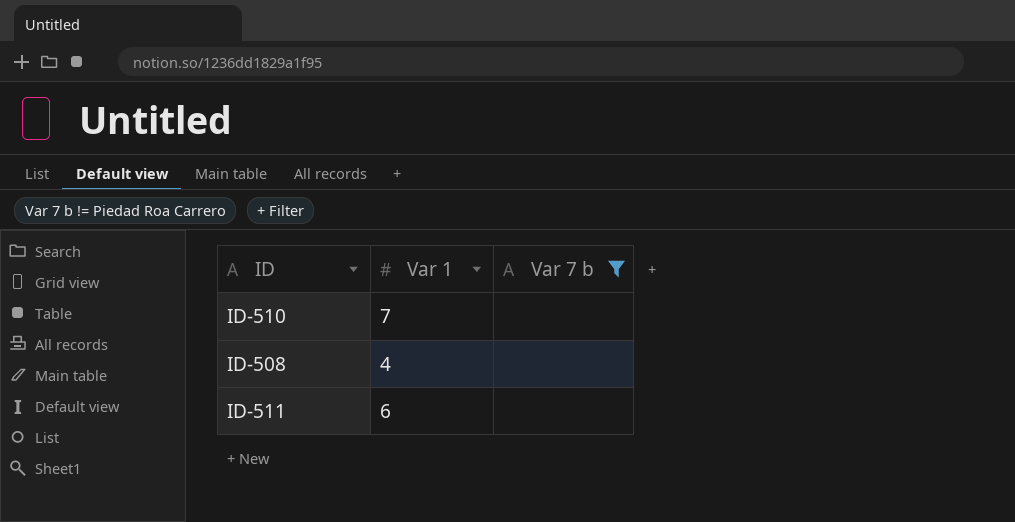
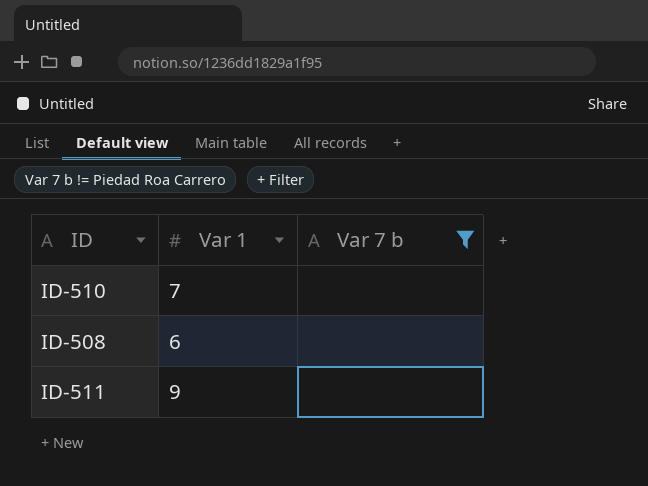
ID-508 | Var 1: 4 -> 6
ID-511 | Var 1: 6 -> 9

